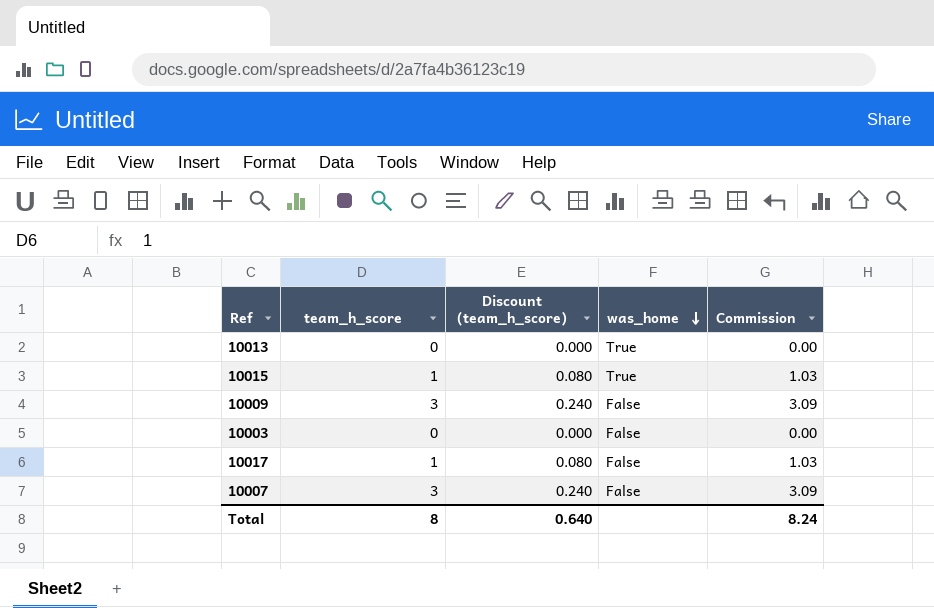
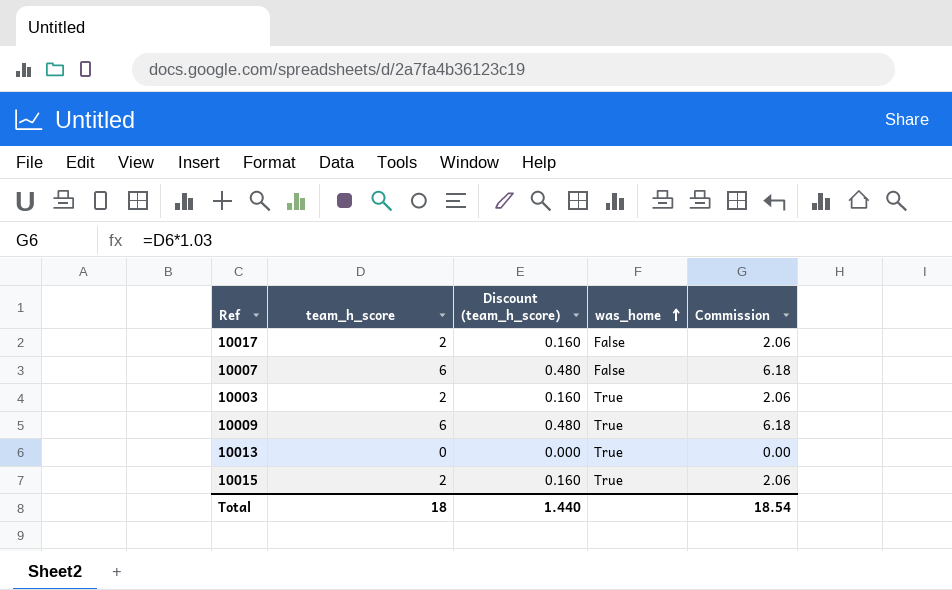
row order: was_home descending -> was_home ascending
10017 | team_h_score: 1 -> 2
10017 | Discount (team_h_score): 0.080 -> 0.160
10017 | Commission: 1.03 -> 2.06
10007 | team_h_score: 3 -> 6
10007 | Discount (team_h_score): 0.240 -> 0.480
10007 | Commission: 3.09 -> 6.18
10003 | team_h_score: 0 -> 2
10003 | Discount (team_h_score): 0.000 -> 0.160
10003 | was_home: False -> True
10003 | Commission: 0.00 -> 2.06
10009 | team_h_score: 3 -> 6
10009 | Discount (team_h_score): 0.240 -> 0.480
10009 | was_home: False -> True
10009 | Commission: 3.09 -> 6.18
10015 | team_h_score: 1 -> 2
10015 | Discount (team_h_score): 0.080 -> 0.160
10015 | Commission: 1.03 -> 2.06
Total | team_h_score: 8 -> 18
Total | Discount (team_h_score): 0.640 -> 1.440
Total | Commission: 8.24 -> 18.54

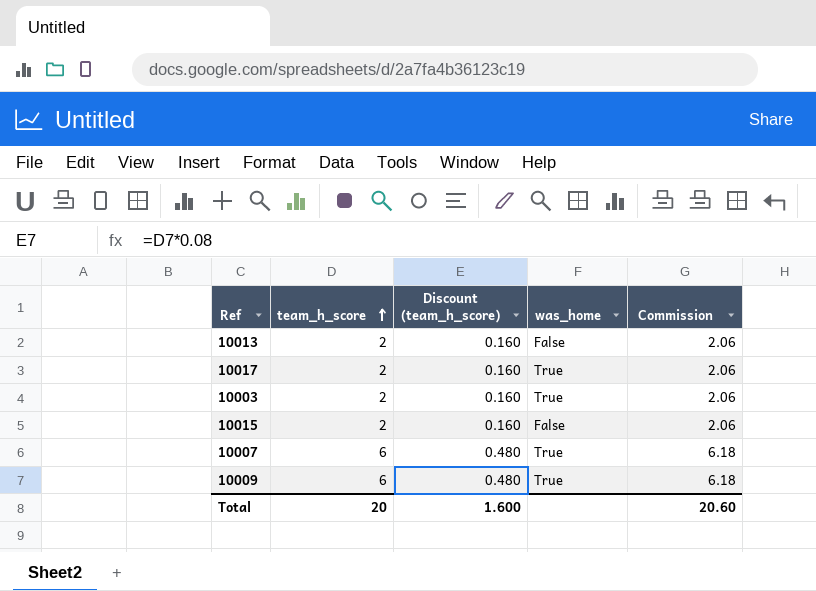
row order: was_home ascending -> team_h_score ascending
10013 | team_h_score: 0 -> 2
10013 | Discount (team_h_score): 0.000 -> 0.160
10013 | was_home: True -> False
10013 | Commission: 0.00 -> 2.06
10017 | was_home: False -> True
10015 | was_home: True -> False
10007 | was_home: False -> True
Total | team_h_score: 18 -> 20
Total | Discount (team_h_score): 1.440 -> 1.600
Total | Commission: 18.54 -> 20.60

